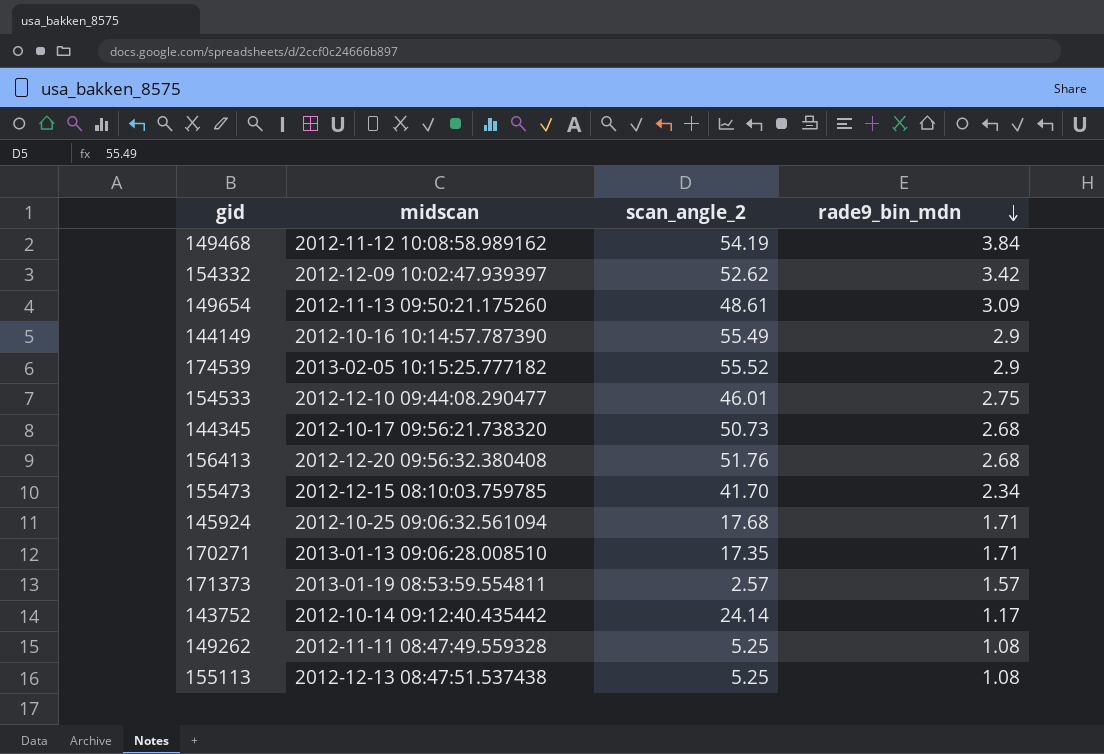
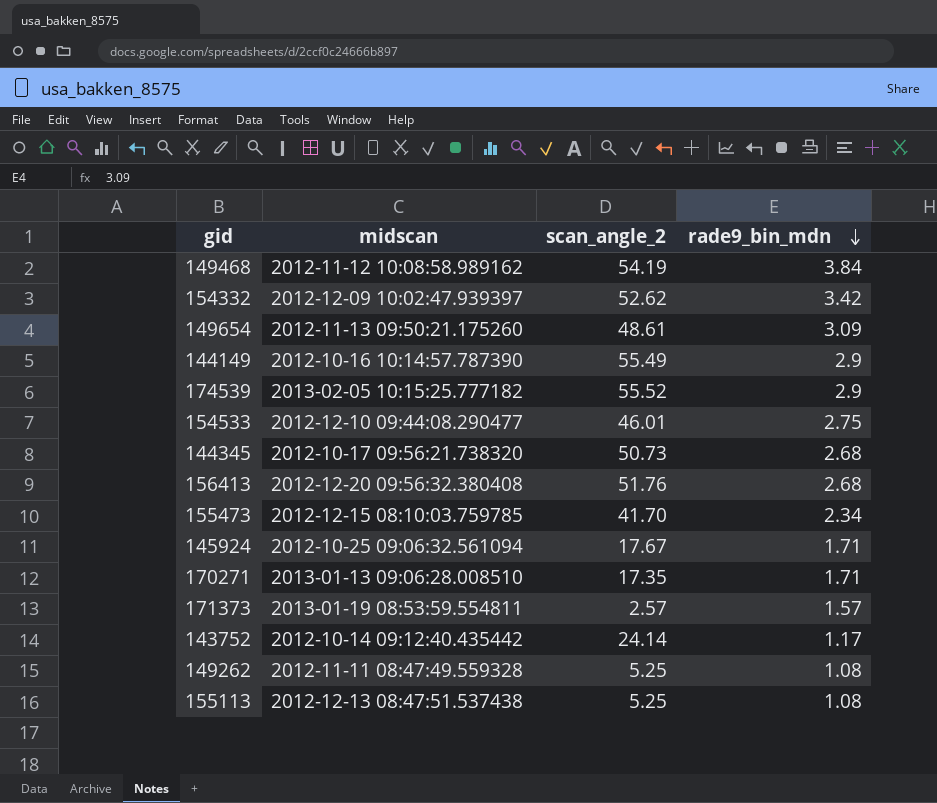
145924 | scan_angle_2: 17.68 -> 17.67

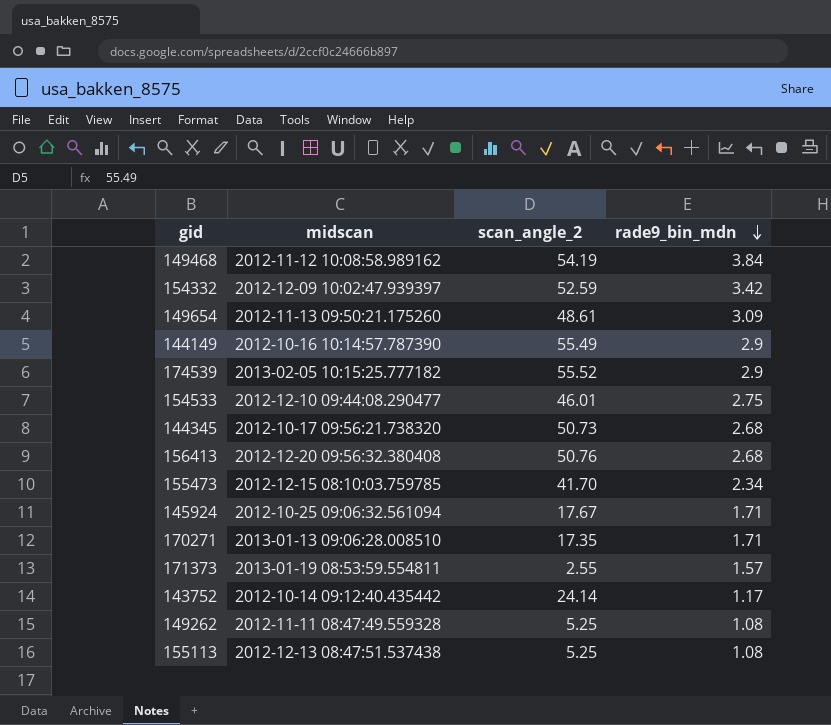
154332 | scan_angle_2: 52.62 -> 52.59
156413 | scan_angle_2: 51.76 -> 50.76
171373 | scan_angle_2: 2.57 -> 2.55

